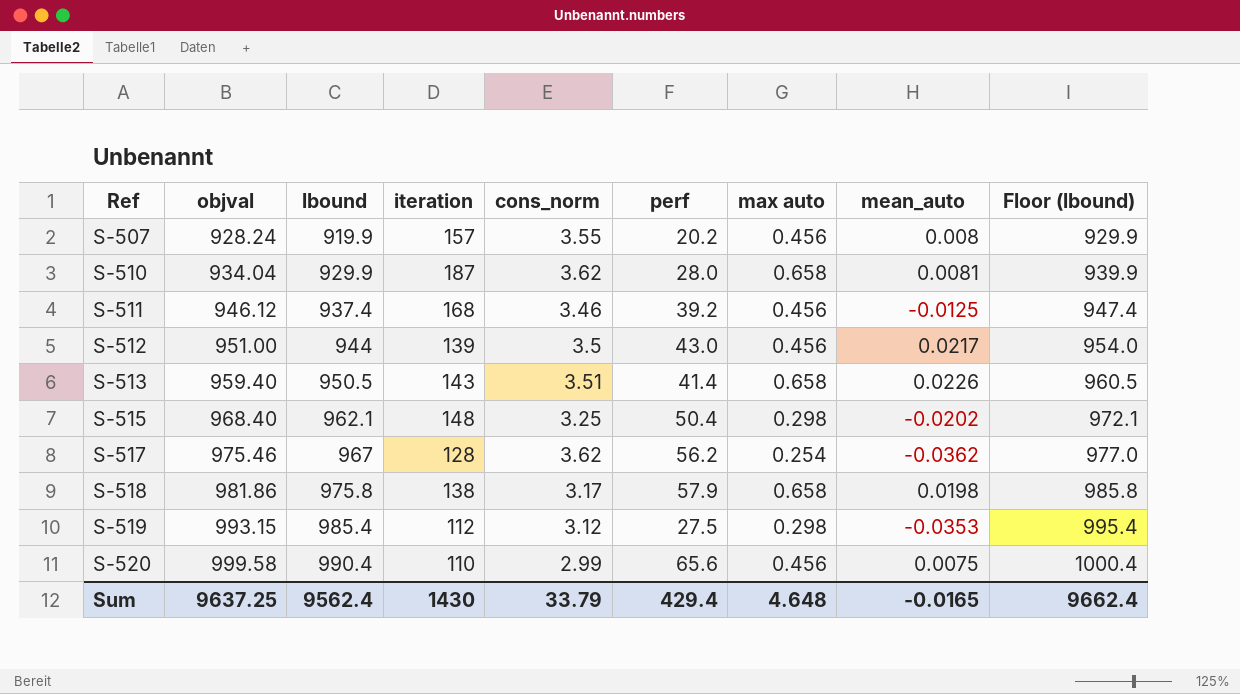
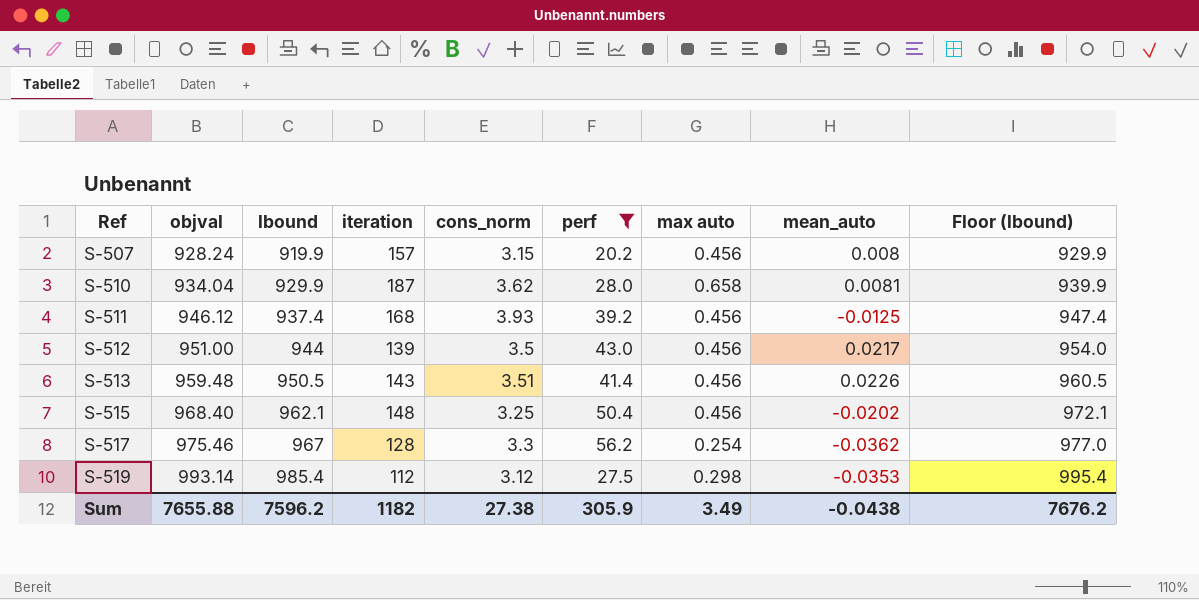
filter: none -> perf <= 56.2
S-507 | cons_norm: 3.55 -> 3.15
S-511 | cons_norm: 3.46 -> 3.93
S-513 | objval: 959.40 -> 959.48
S-513 | max auto: 0.658 -> 0.456
S-515 | max auto: 0.298 -> 0.456
S-517 | cons_norm: 3.62 -> 3.3
S-519 | objval: 993.15 -> 993.14
Sum | objval: 9637.25 -> 7655.88
Sum | lbound: 9562.4 -> 7596.2
Sum | iteration: 1430 -> 1182
Sum | cons_norm: 33.79 -> 27.38
Sum | perf: 429.4 -> 305.9
Sum | max auto: 4.648 -> 3.49
Sum | mean_auto: -0.0165 -> -0.0438
Sum | Floor (lbound): 9662.4 -> 7676.2

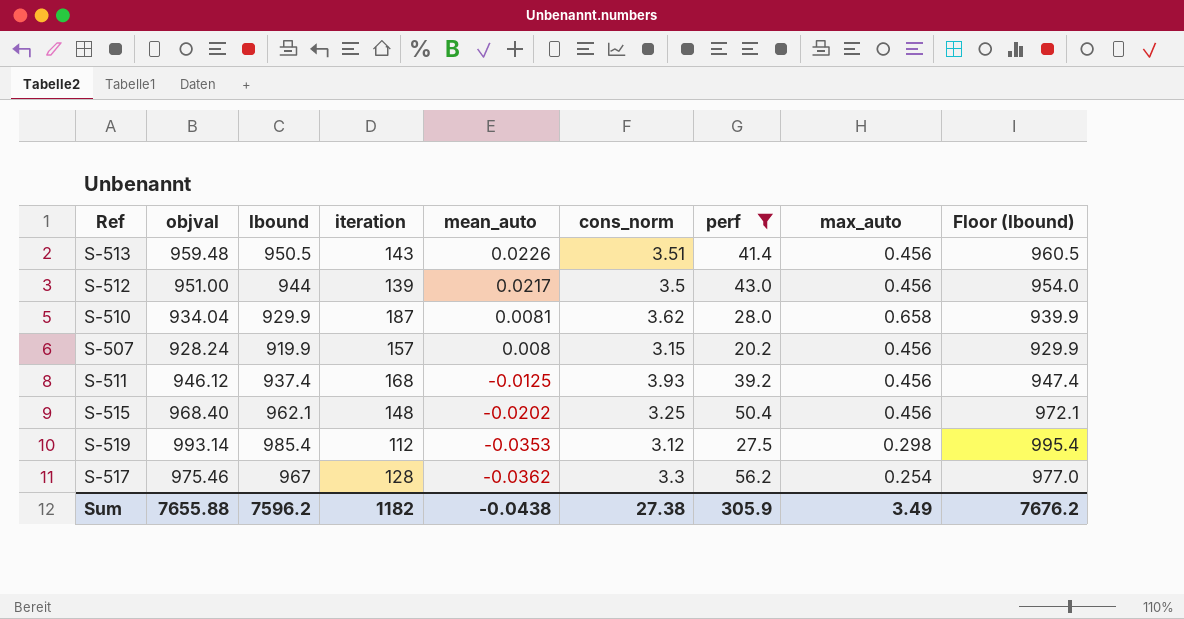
row order: Ref ascending -> mean_auto descending
column mean_auto | position: 8 -> 5
column name: max auto -> max_auto

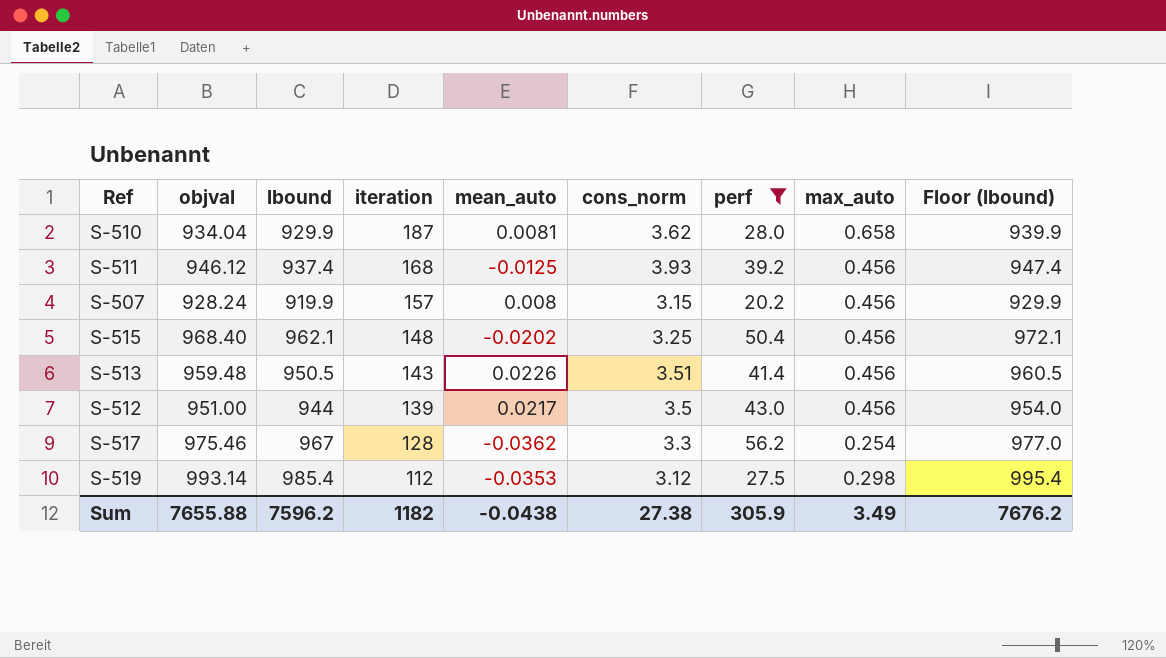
row order: mean_auto descending -> iteration descending

